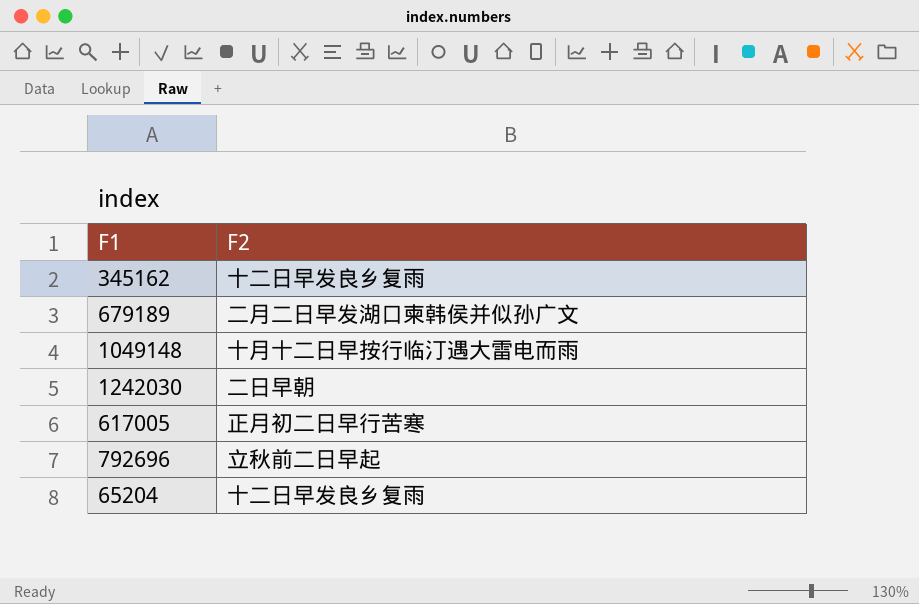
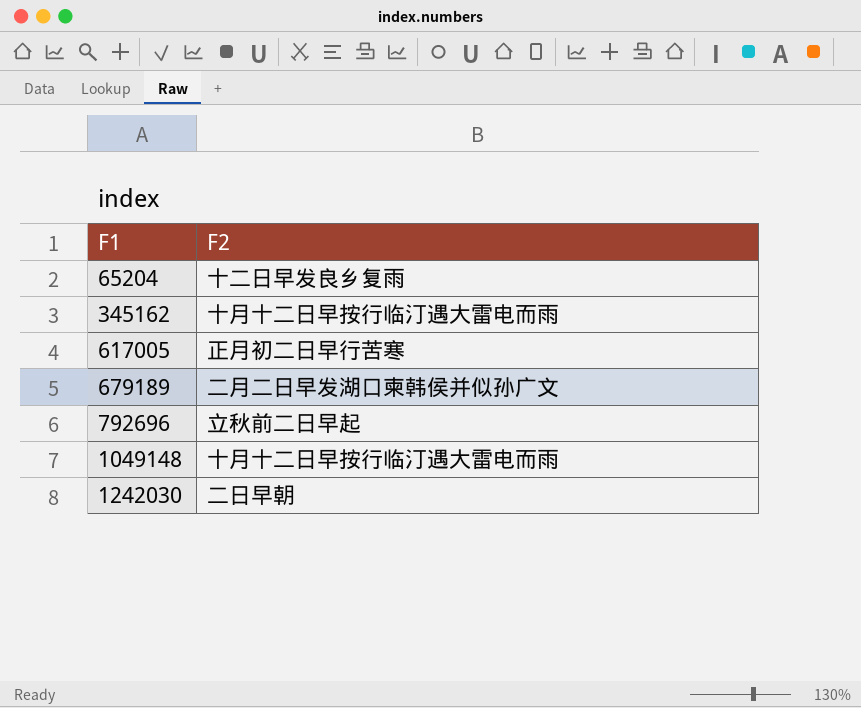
row order: none -> F1 ascending
345162 | F2: 十二日早发良乡复雨 -> 十月十二日早按行临汀遇大雷电而雨

